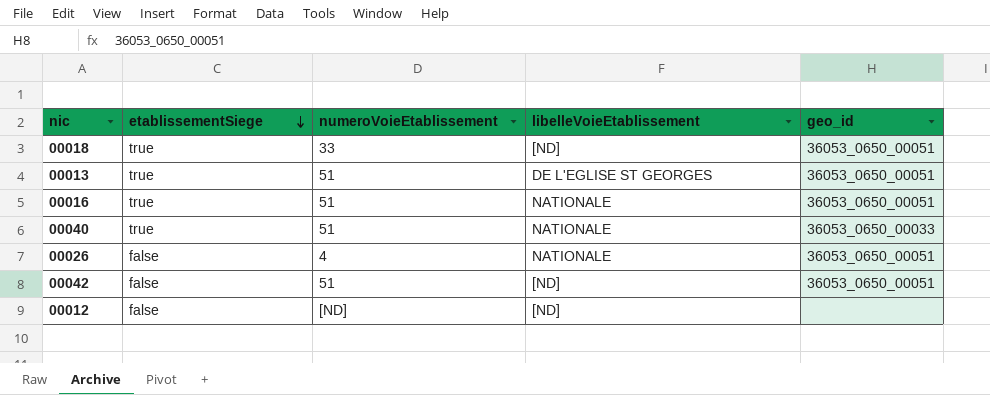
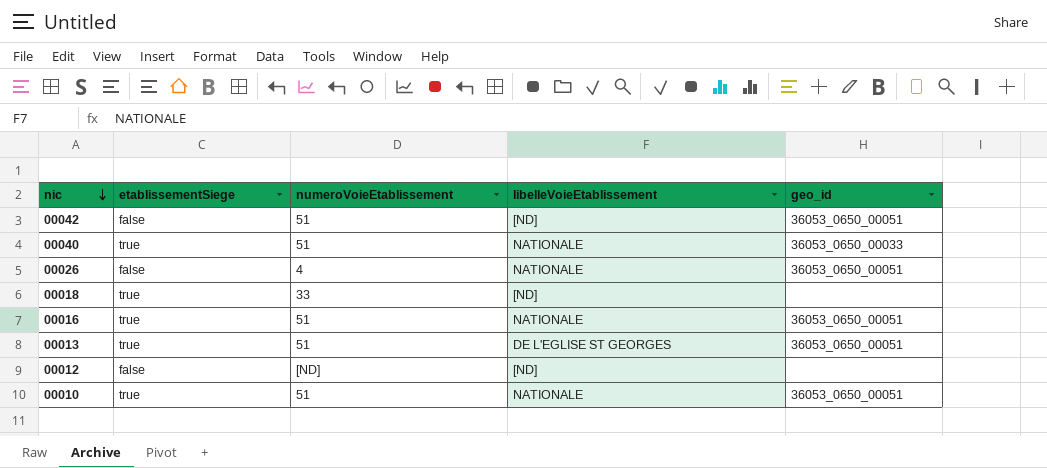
row order: etablissementSiege descending -> nic descending
00018 | geo_id: 36053_0650_00051 -> none
row 00010: none -> true | 51 | NATIONALE | 36053_0650_00051

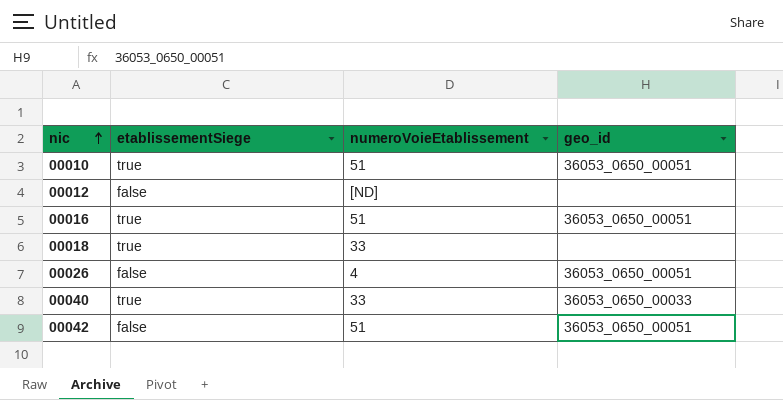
row order: nic descending -> nic ascending
column libelleVoieEtablissement | position: 4 -> none
row 00013: true | 51 | DE L'EGLISE ST GEORGES | 36053_0650_00051 -> none
00040 | numeroVoieEtablissement: 51 -> 33

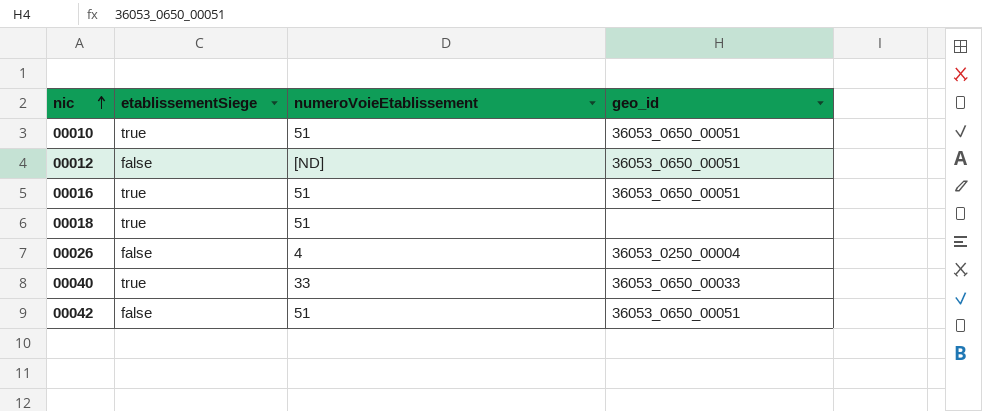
00012 | geo_id: none -> 36053_0650_00051
00018 | numeroVoieEtablissement: 33 -> 51
00026 | geo_id: 36053_0650_00051 -> 36053_0250_00004

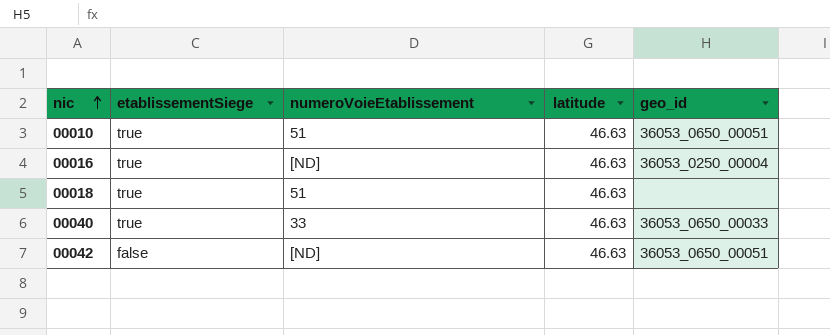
column latitude | position: none -> 4
row 00012: false | [ND] | 36053_0650_00051 -> none
row 00026: false | 4 | 36053_0250_00004 -> none
00016 | numeroVoieEtablissement: 51 -> [ND]
00016 | geo_id: 36053_0650_00051 -> 36053_0250_00004
00042 | numeroVoieEtablissement: 51 -> [ND]

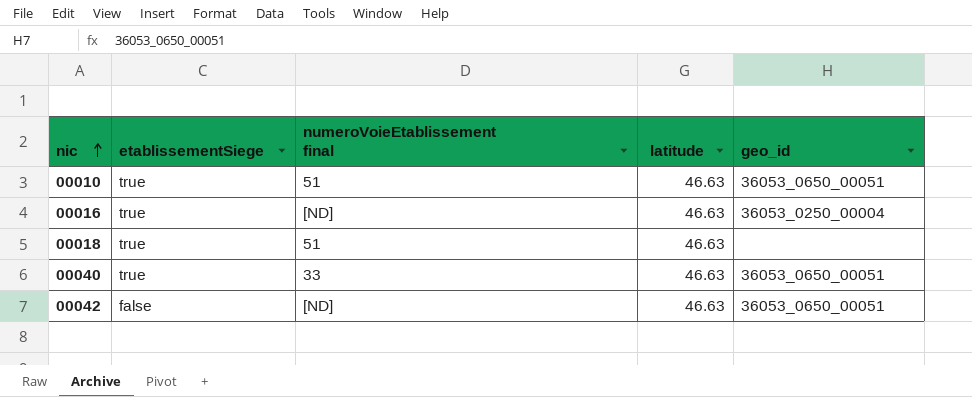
column name: numeroVoieEtablissement -> numeroVoieEtablissement final
00040 | geo_id: 36053_0650_00033 -> 36053_0650_00051

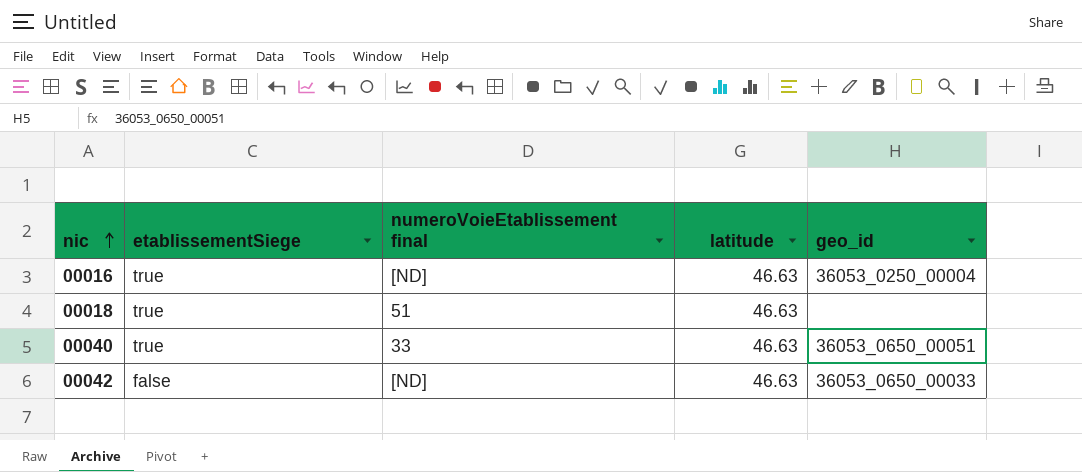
row 00010: true | 51 | 46.63 | 36053_0650_00051 -> none
00042 | geo_id: 36053_0650_00051 -> 36053_0650_00033

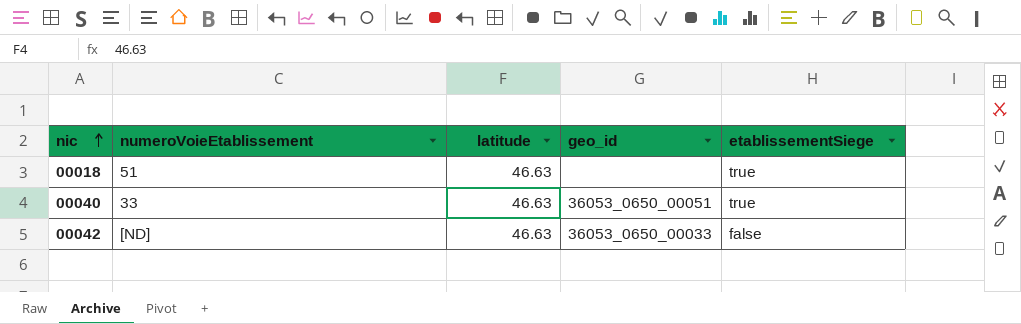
column name: numeroVoieEtablissement final -> numeroVoieEtablissement
column etablissementSiege | position: 2 -> 5
row 00016: true | [ND] | 46.63 | 36053_0250_00004 -> none

